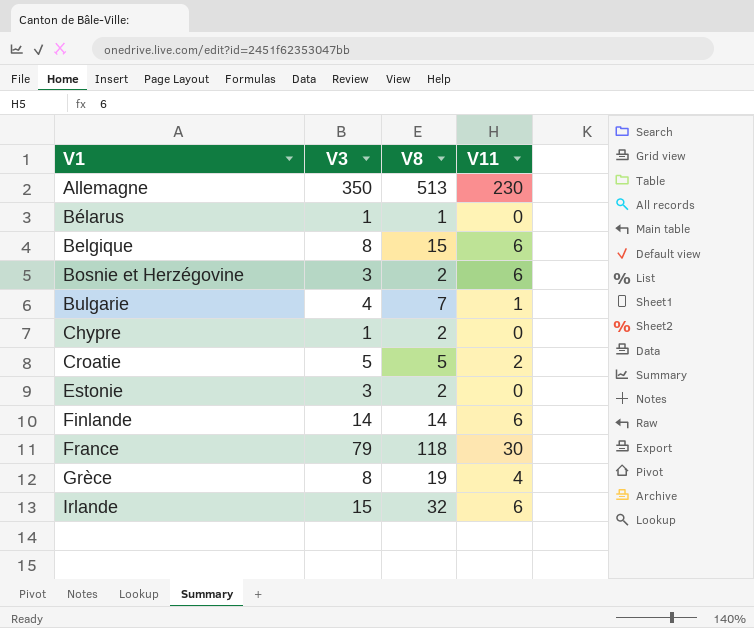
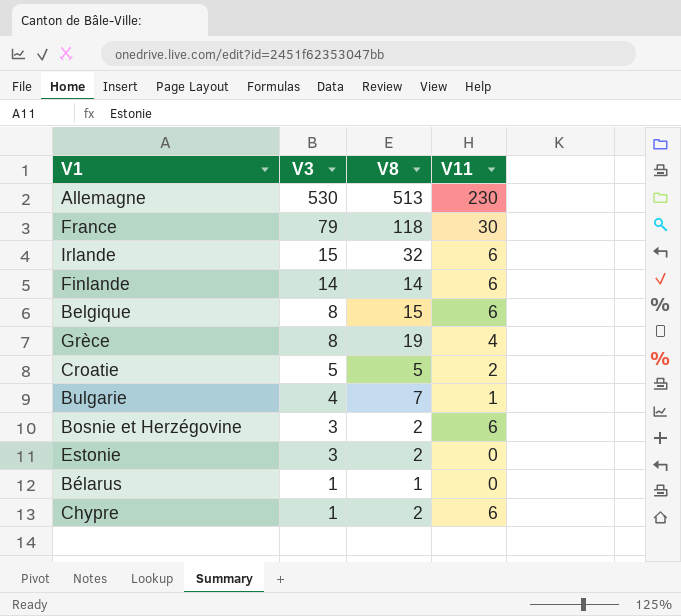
row order: V1 ascending -> V3 descending
Allemagne | V3: 350 -> 530
Chypre | V11: 0 -> 6

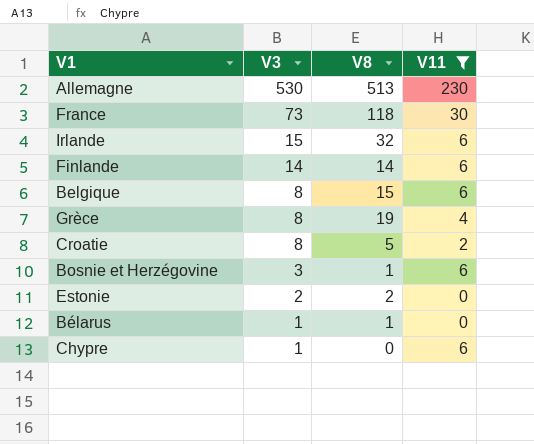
filter: none -> V11 != 1
France | V3: 79 -> 73
Croatie | V3: 5 -> 8
Bosnie et Herzégovine | V8: 2 -> 1
Estonie | V3: 3 -> 2
Chypre | V8: 2 -> 0

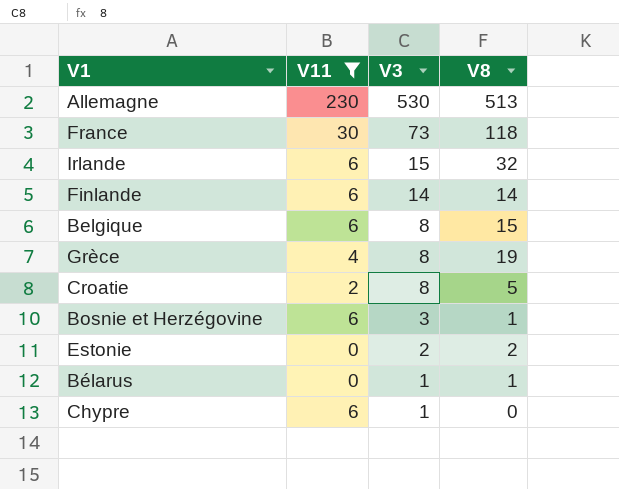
column V11 | position: 4 -> 2

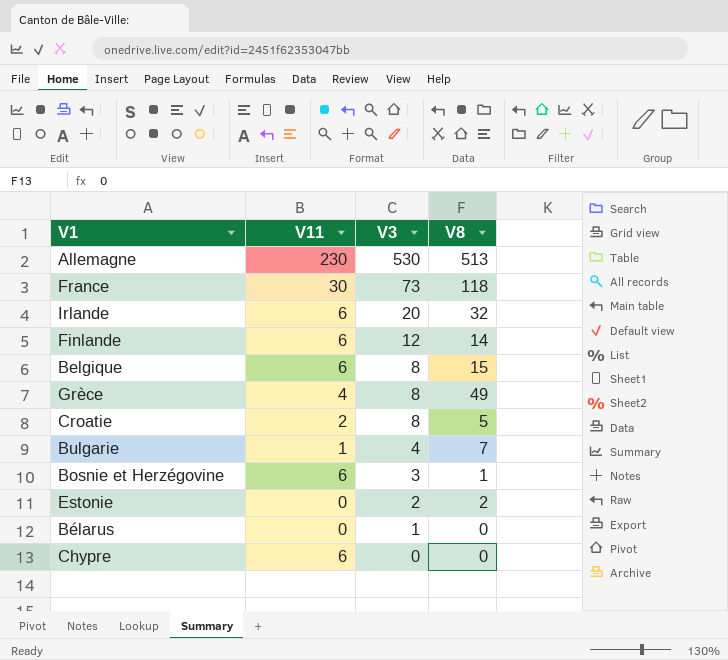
filter: V11 != 1 -> none
Irlande | V3: 15 -> 20
Finlande | V3: 14 -> 12
Grèce | V8: 19 -> 49
Bélarus | V8: 1 -> 0
Chypre | V3: 1 -> 0

